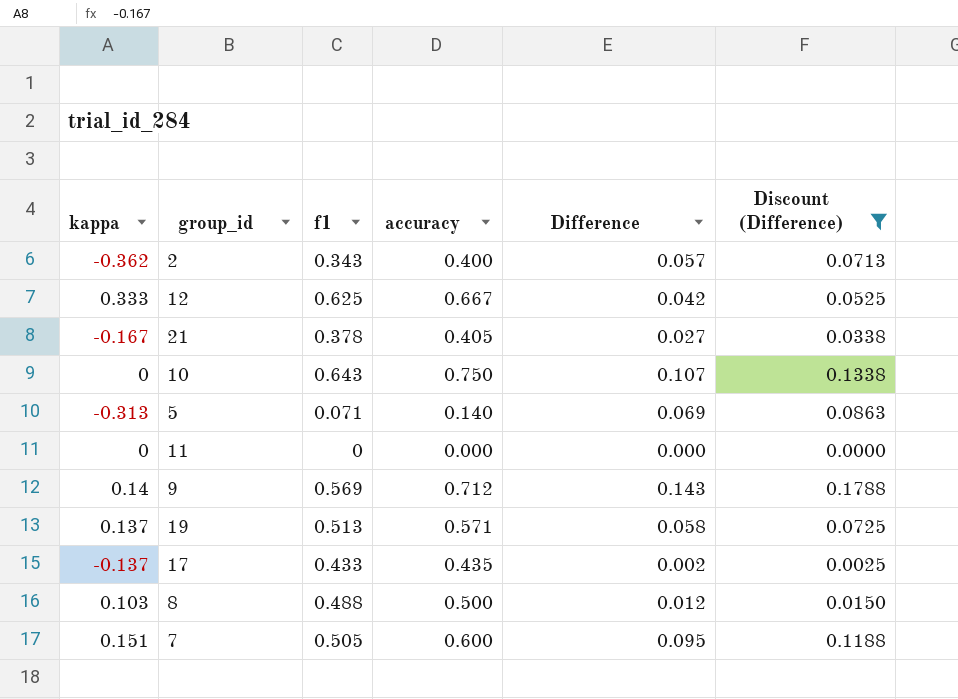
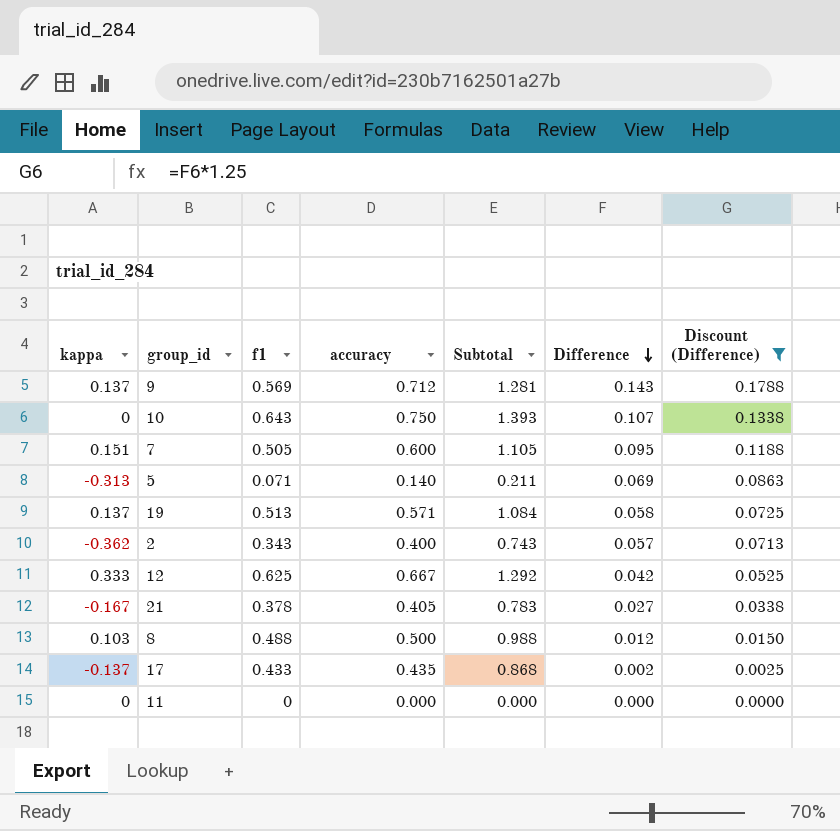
row order: none -> Difference descending
column Subtotal | formula: none -> [f1] + [accuracy]
9 | kappa: 0.14 -> 0.137

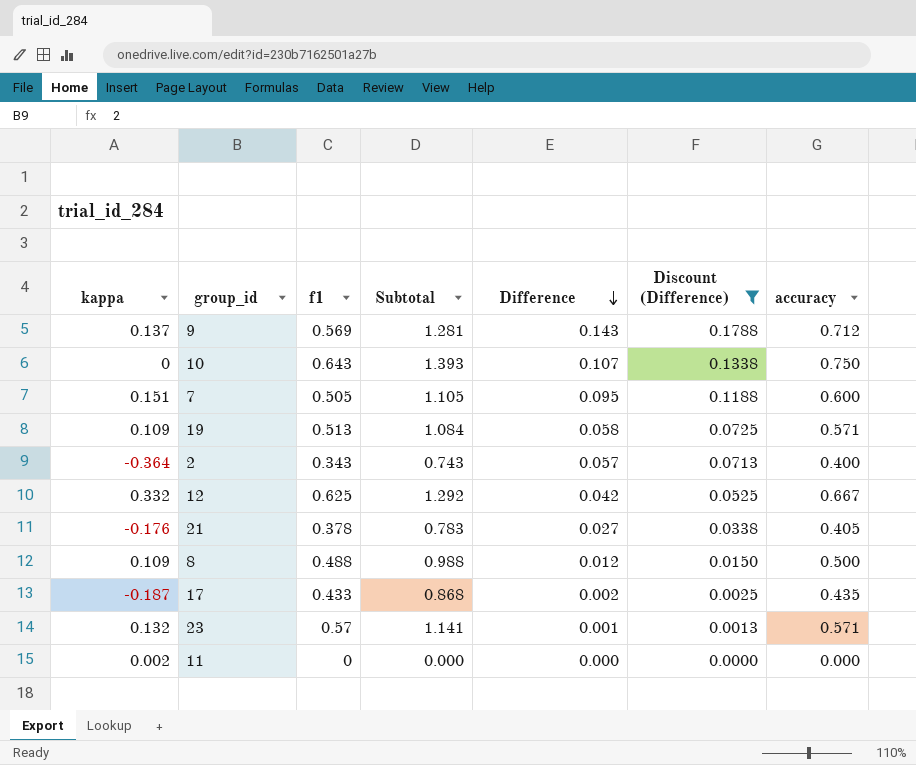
column accuracy | position: 4 -> 7
row 5: -0.313 | 0.071 | 0.140 | 0.211 | 0.069 | 0.0863 -> none
19 | kappa: 0.137 -> 0.109
2 | kappa: -0.362 -> -0.364
12 | kappa: 0.333 -> 0.332
21 | kappa: -0.167 -> -0.176
8 | kappa: 0.103 -> 0.109
17 | kappa: -0.137 -> -0.187
row 23: none -> 0.132 | 0.57 | 1.141 | 0.001 | 0.0013 | 0.571
11 | kappa: 0 -> 0.002

